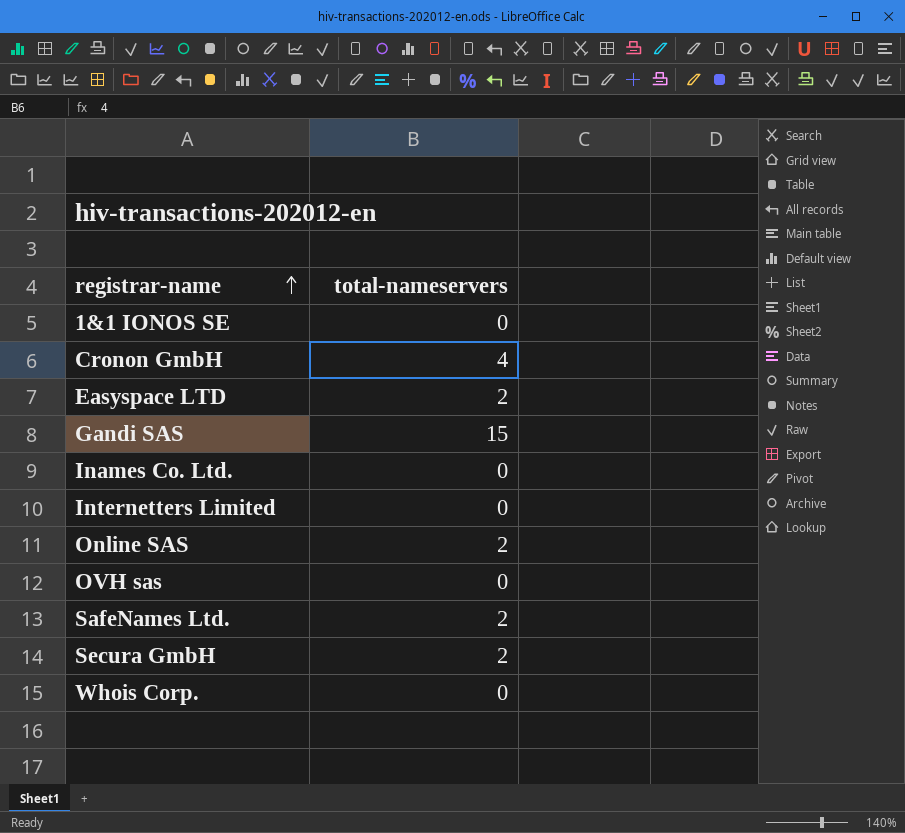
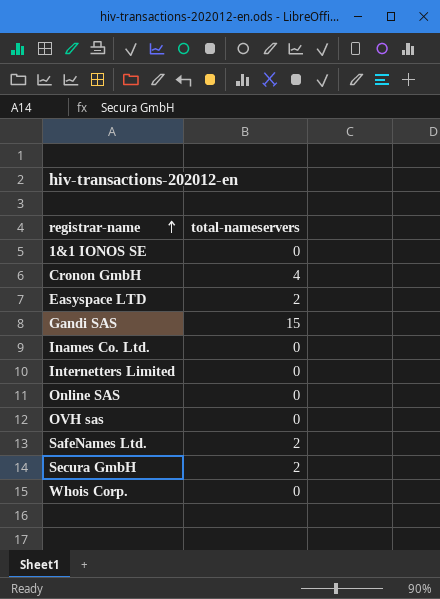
Online SAS | total-nameservers: 2 -> 0

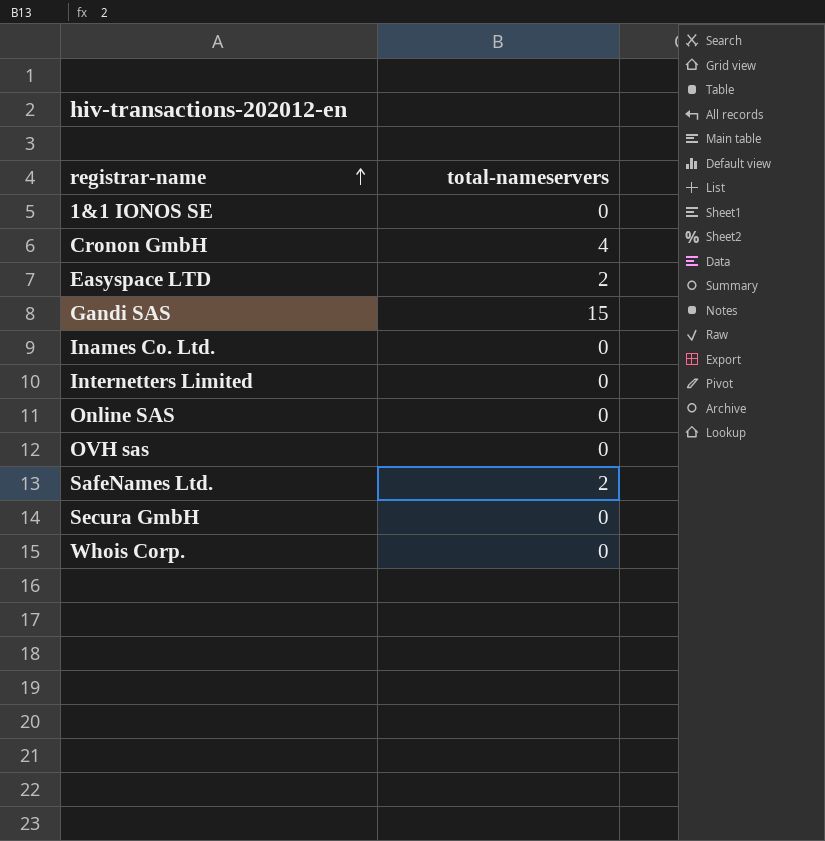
Secura GmbH | total-nameservers: 2 -> 0

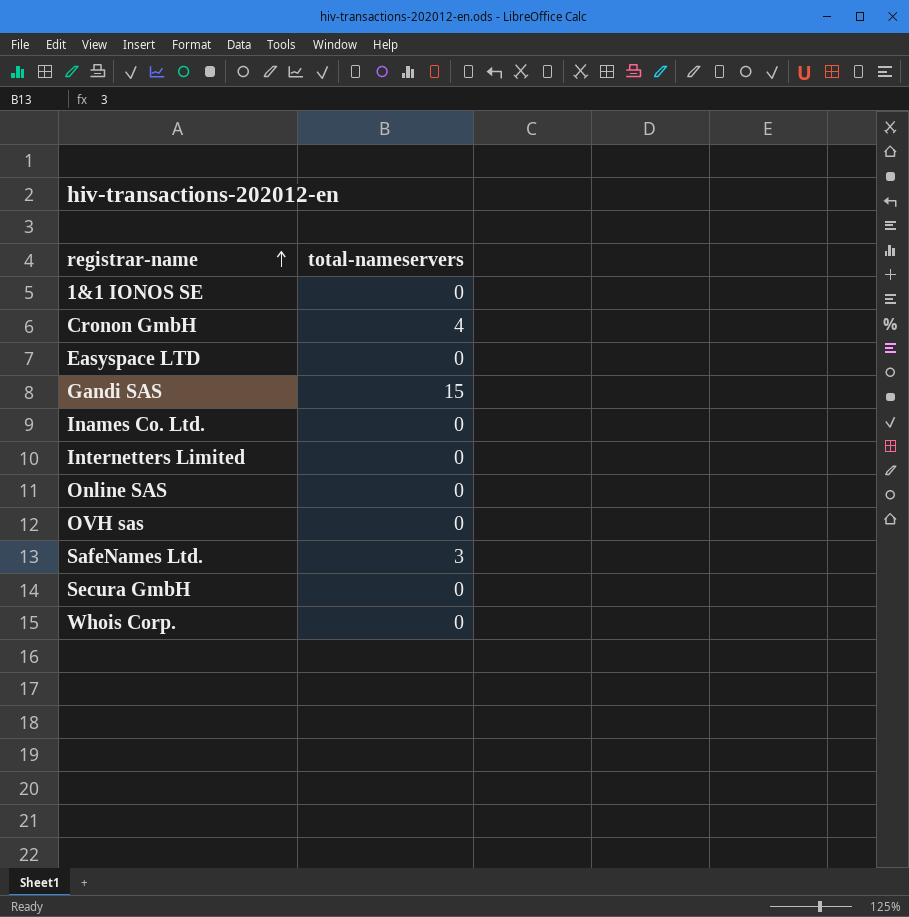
Easyspace LTD | total-nameservers: 2 -> 0
SafeNames Ltd. | total-nameservers: 2 -> 3

